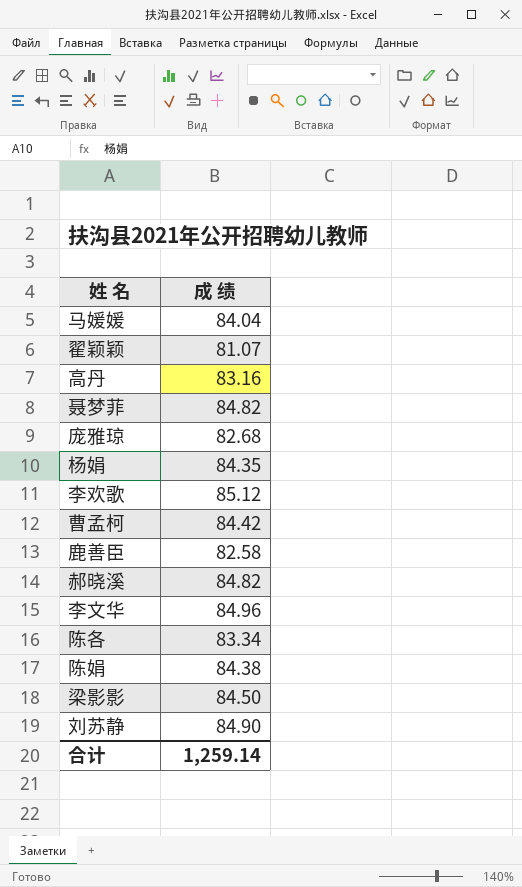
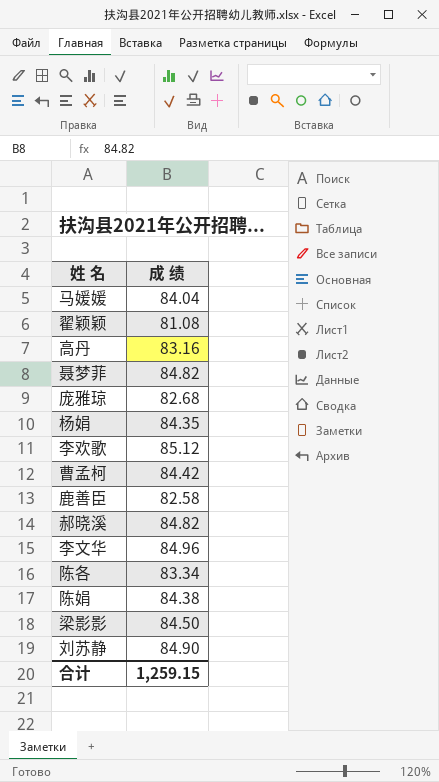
翟颖颖 | 成 绩: 81.07 -> 81.08
合计 | 成 绩: 1,259.14 -> 1,259.15

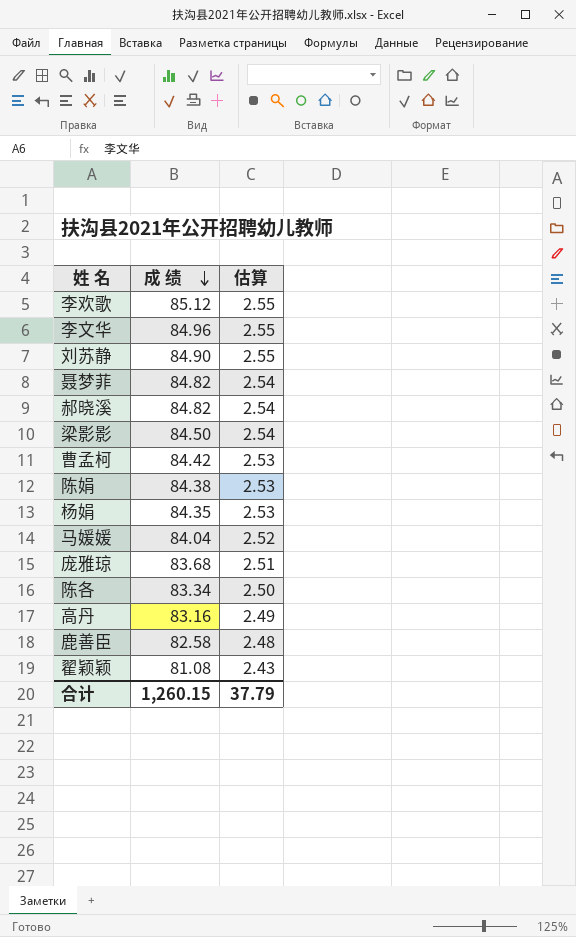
row order: none -> 成 绩 descending
column 估算 | formula: none -> [成 绩] * 0.03
庞雅琼 | 成 绩: 82.68 -> 83.68
合计 | 成 绩: 1,259.15 -> 1,260.15

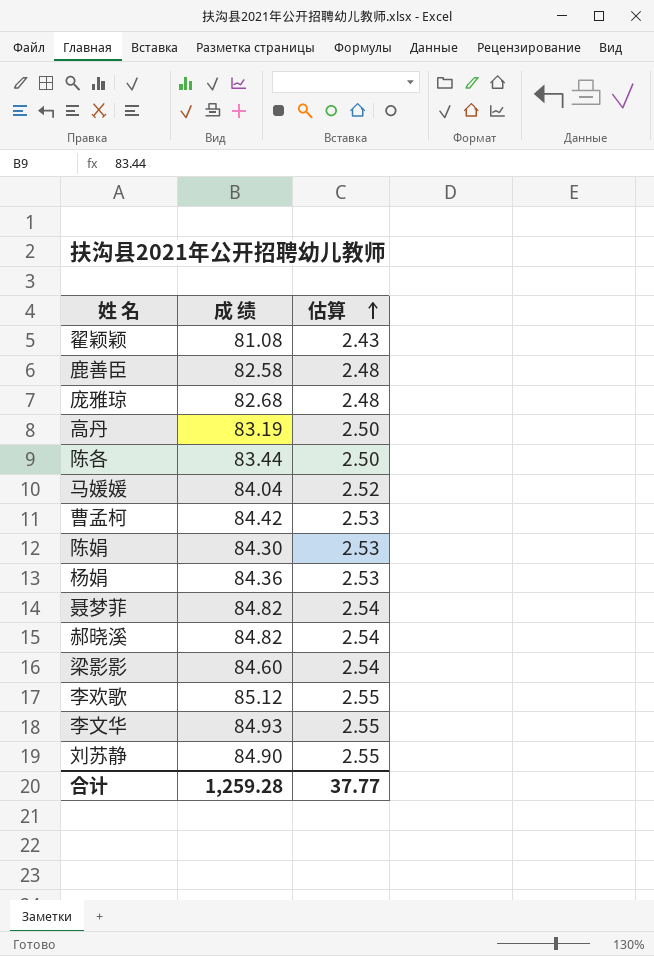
row order: 成 绩 descending -> 估算 ascending
庞雅琼 | 成 绩: 83.68 -> 82.68
庞雅琼 | 估算: 2.51 -> 2.48
高丹 | 成 绩: 83.16 -> 83.19
高丹 | 估算: 2.49 -> 2.50
陈各 | 成 绩: 83.34 -> 83.44
陈娟 | 成 绩: 84.38 -> 84.30
杨娟 | 成 绩: 84.35 -> 84.36
梁影影 | 成 绩: 84.50 -> 84.60
李文华 | 成 绩: 84.96 -> 84.93
合计 | 成 绩: 1,260.15 -> 1,259.28
合计 | 估算: 37.79 -> 37.77

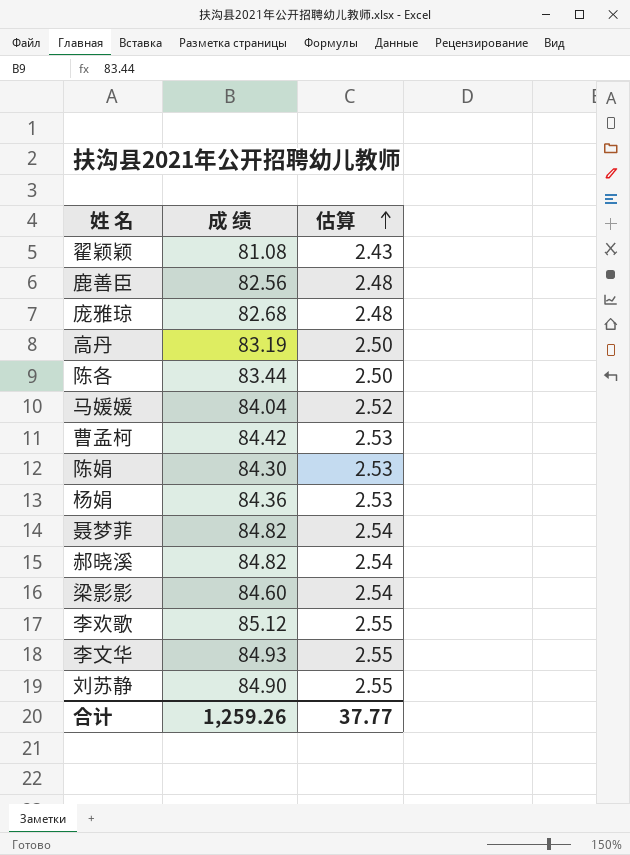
鹿善臣 | 成 绩: 82.58 -> 82.56
合计 | 成 绩: 1,259.28 -> 1,259.26

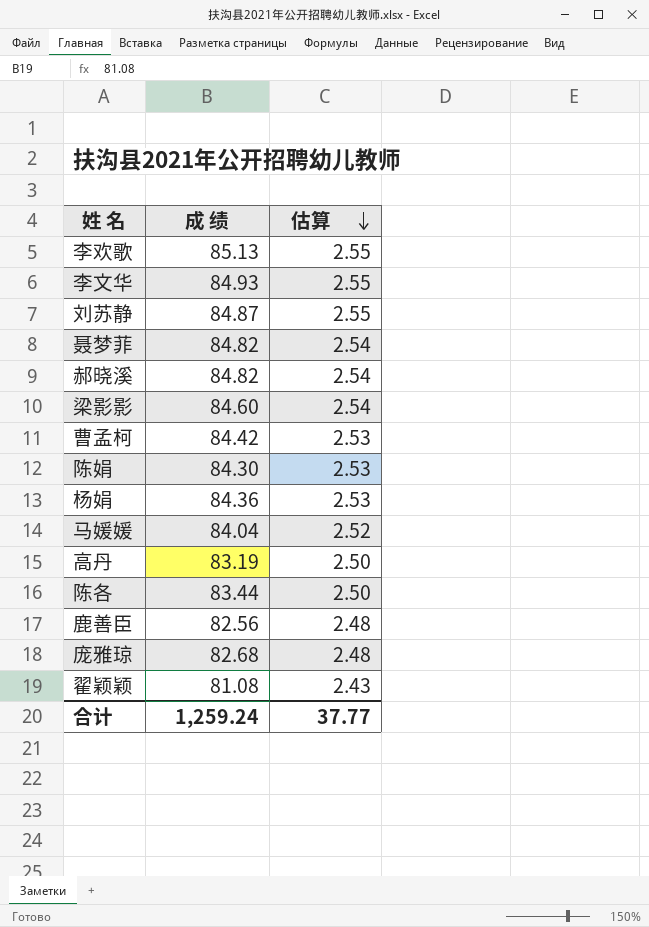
row order: 估算 ascending -> 估算 descending
李欢歌 | 成 绩: 85.12 -> 85.13
刘苏静 | 成 绩: 84.90 -> 84.87
合计 | 成 绩: 1,259.26 -> 1,259.24

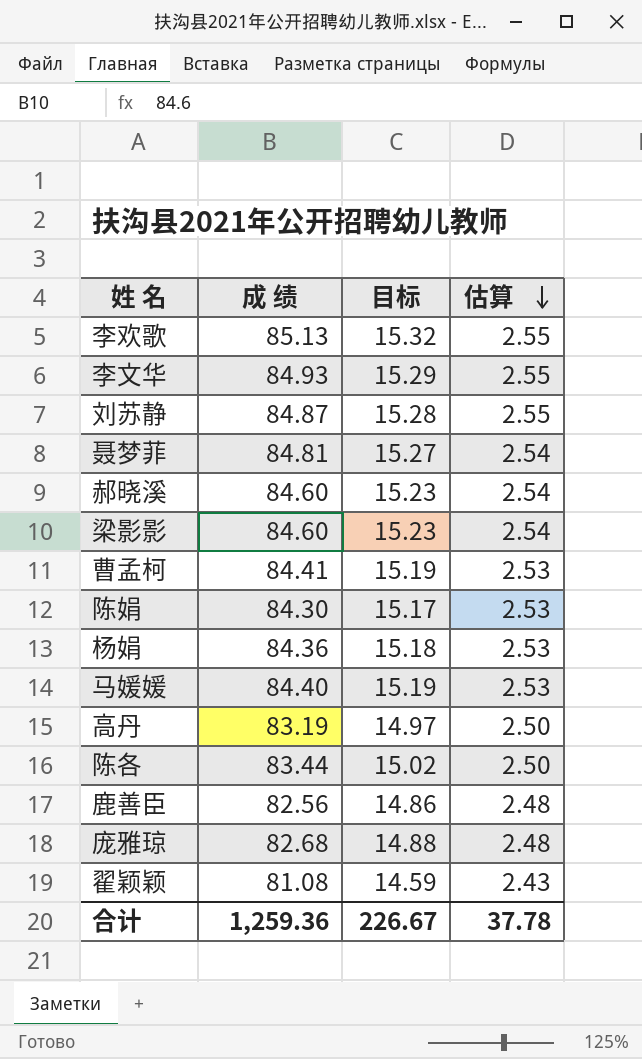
column 目标 | formula: none -> [成 绩] * 0.18
聂梦菲 | 成 绩: 84.82 -> 84.81
郝晓溪 | 成 绩: 84.82 -> 84.60
曹孟柯 | 成 绩: 84.42 -> 84.41
马媛媛 | 成 绩: 84.04 -> 84.40
马媛媛 | 估算: 2.52 -> 2.53
合计 | 成 绩: 1,259.24 -> 1,259.36
合计 | 估算: 37.77 -> 37.78

